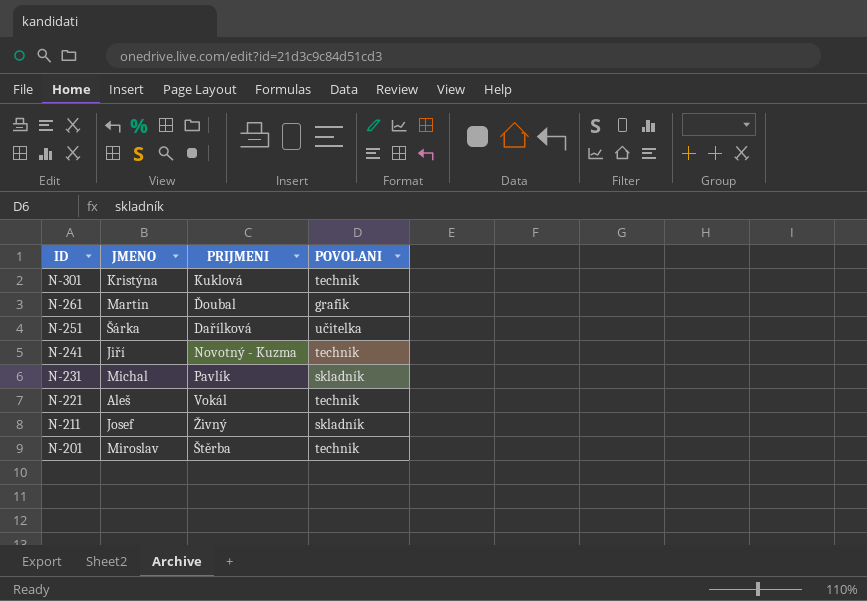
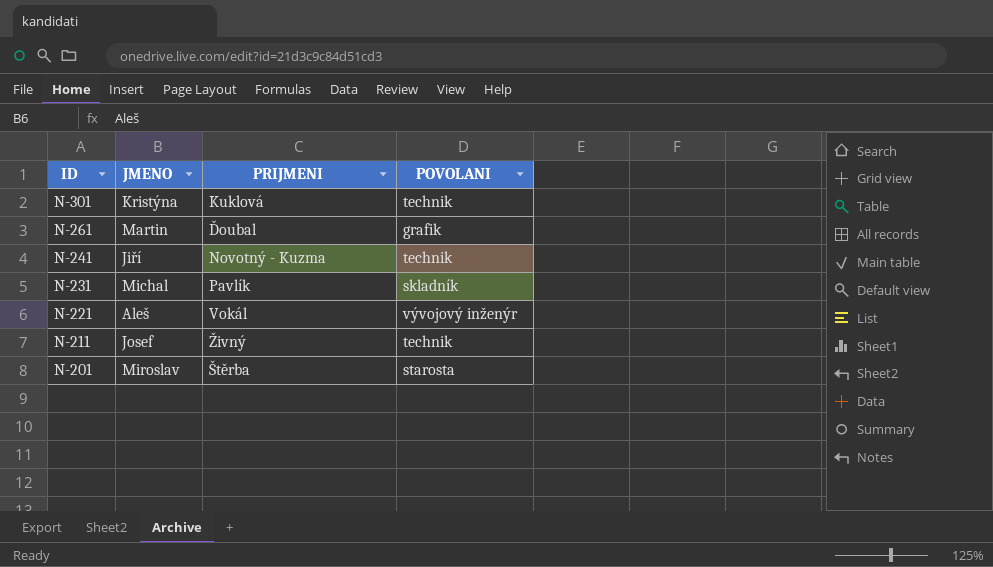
row N-251: Šárka | Dařílková | učitelka -> none
N-221 | POVOLANI: technik -> vývojový inženýr
N-211 | POVOLANI: skladník -> technik
N-201 | POVOLANI: technik -> starosta

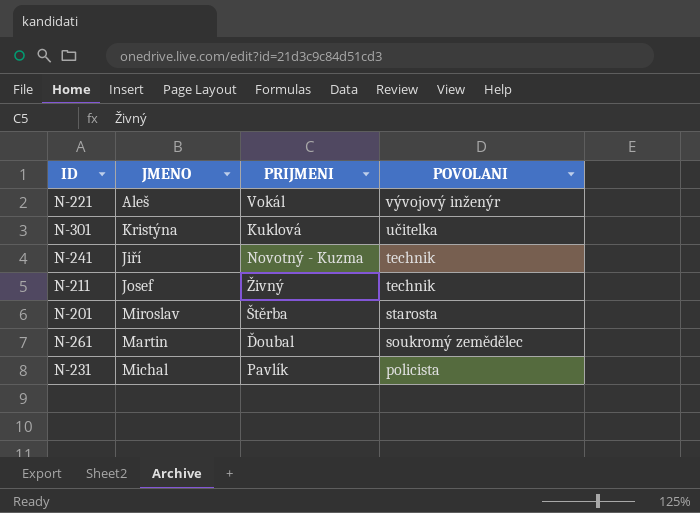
row order: ID descending -> POVOLANI descending
N-301 | POVOLANI: technik -> učitelka
N-261 | POVOLANI: grafik -> soukromý zemědělec
N-231 | POVOLANI: skladník -> policista

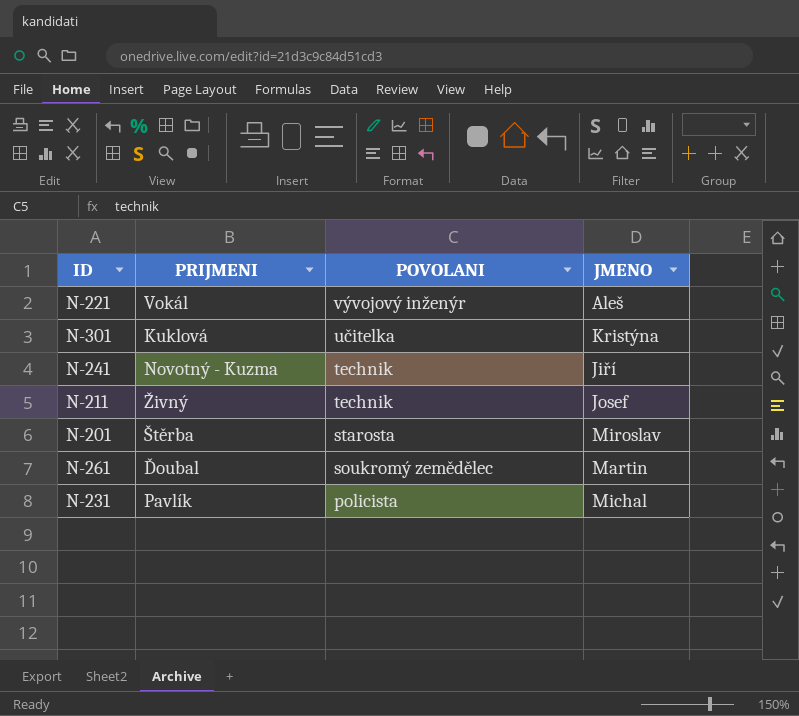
column JMENO | position: 2 -> 4

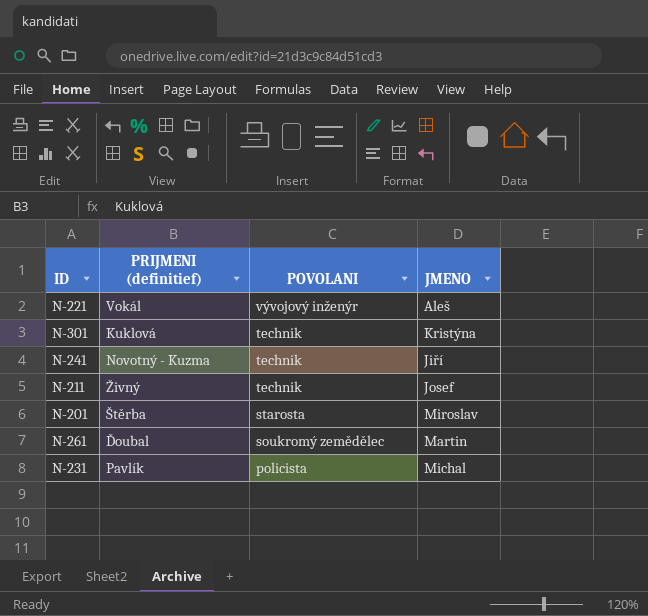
column name: PRIJMENI -> PRIJMENI (definitief)
N-301 | POVOLANI: učitelka -> technik

